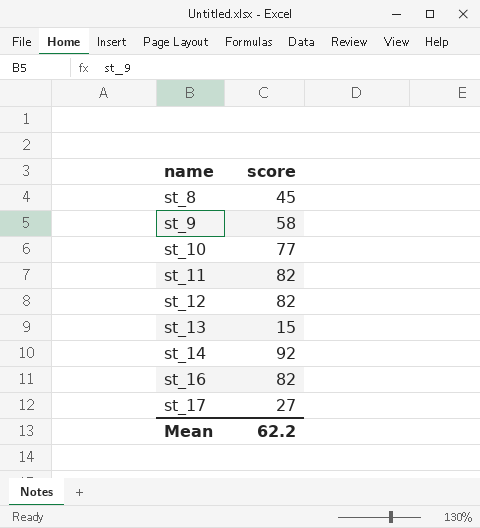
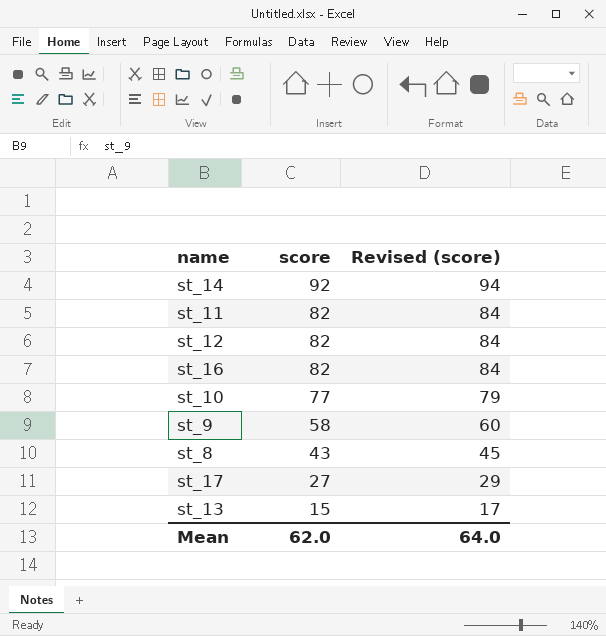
row order: name ascending -> score descending
column Revised (score) | formula: none -> [score] + 2
st_8 | score: 45 -> 43
Mean | score: 62.2 -> 62.0

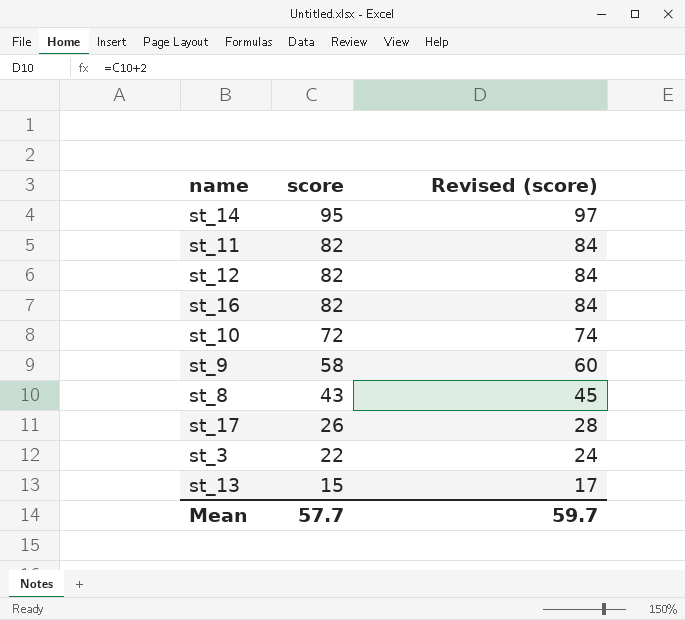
st_14 | score: 92 -> 95
st_14 | Revised (score): 94 -> 97
st_10 | score: 77 -> 72
st_10 | Revised (score): 79 -> 74
st_17 | score: 27 -> 26
st_17 | Revised (score): 29 -> 28
row st_3: none -> 22 | 24
Mean | score: 62.0 -> 57.7
Mean | Revised (score): 64.0 -> 59.7

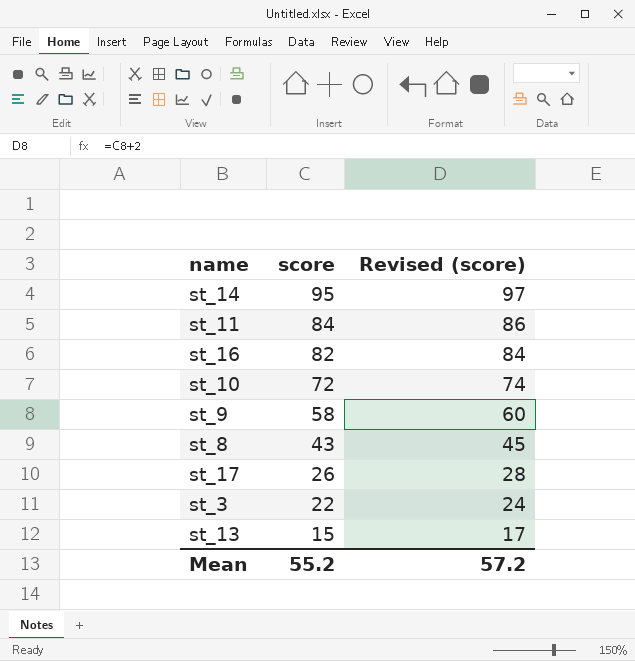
row st_12: 82 | 84 -> none
st_11 | score: 82 -> 84
st_11 | Revised (score): 84 -> 86
Mean | score: 57.7 -> 55.2
Mean | Revised (score): 59.7 -> 57.2

